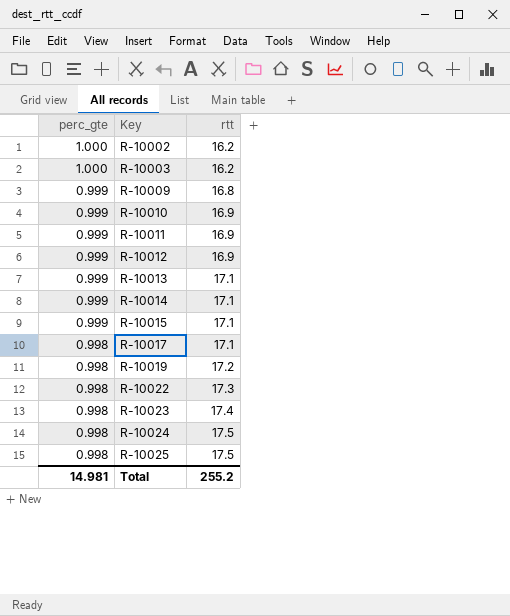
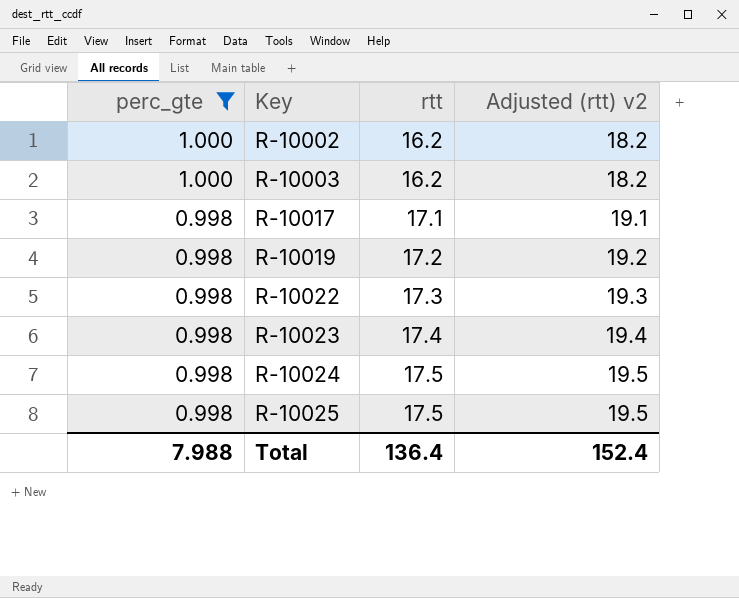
filter: none -> perc_gte != 0.999
column Adjusted (rtt) v2 | formula: none -> [rtt] + 2
Total | perc_gte: 14.981 -> 7.988
Total | rtt: 255.2 -> 136.4

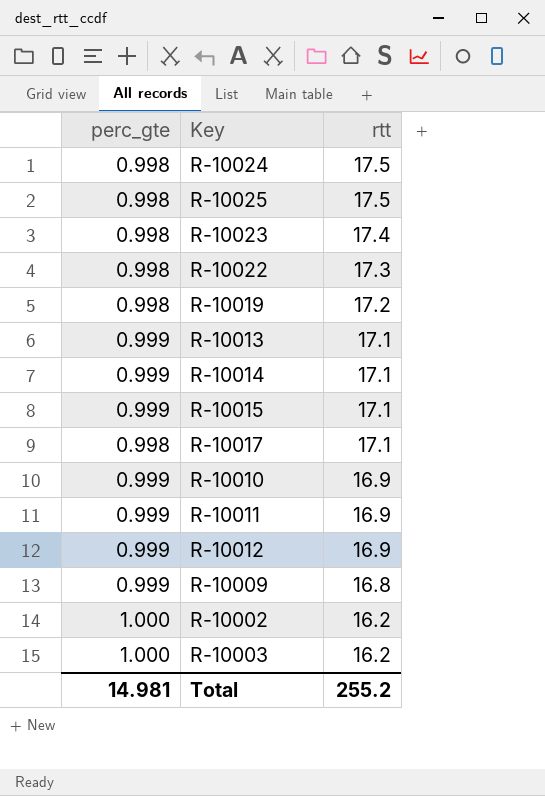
filter: perc_gte != 0.999 -> none
row order: perc_gte descending -> rtt descending
column Adjusted (rtt) v2 | formula: [rtt] + 2 -> none
Total | perc_gte: 7.988 -> 14.981
Total | rtt: 136.4 -> 255.2

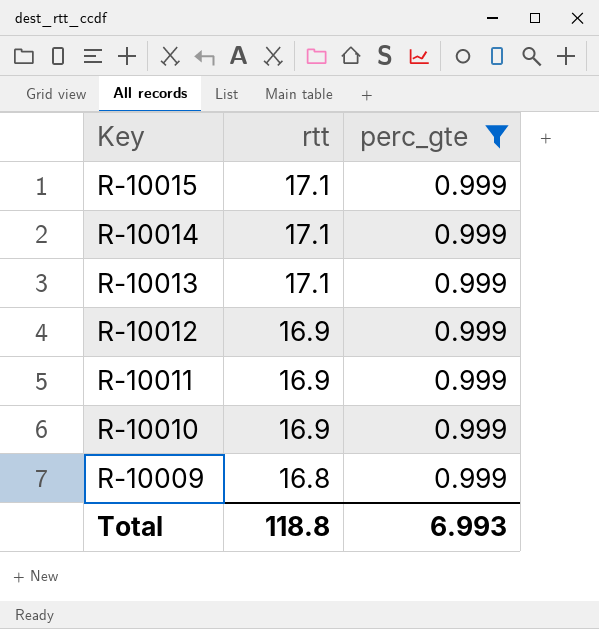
filter: none -> perc_gte = 0.999
row order: rtt descending -> Key descending
column perc_gte | position: 1 -> 3
Total | rtt: 255.2 -> 118.8
Total | perc_gte: 14.981 -> 6.993

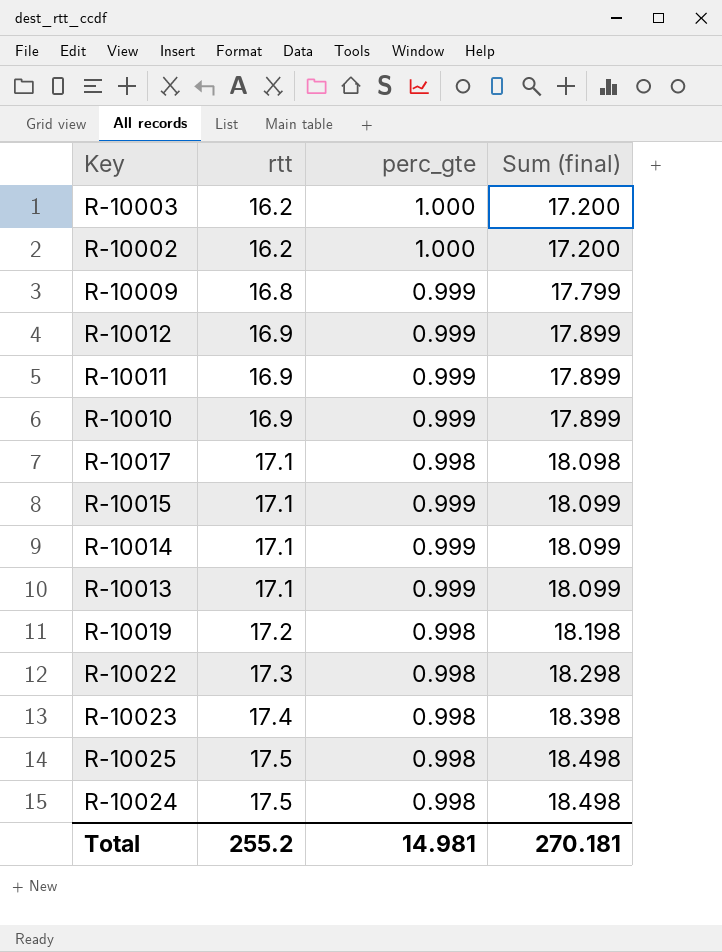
filter: perc_gte = 0.999 -> none
row order: Key descending -> rtt ascending
column Sum (final) | formula: none -> [rtt] + [perc_gte]
Total | rtt: 118.8 -> 255.2
Total | perc_gte: 6.993 -> 14.981

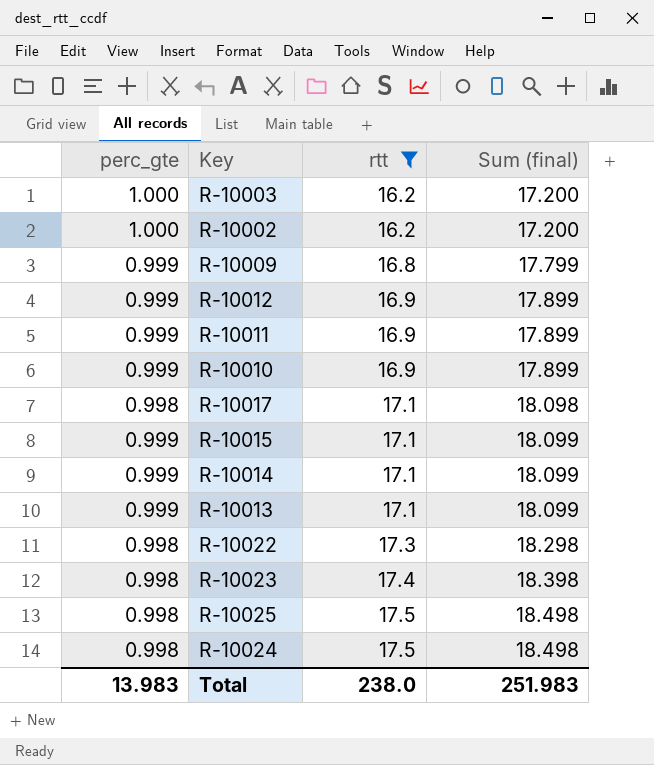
filter: none -> rtt != 17.2
column perc_gte | position: 3 -> 1
Total | perc_gte: 14.981 -> 13.983
Total | rtt: 255.2 -> 238.0
Total | Sum (final): 270.181 -> 251.983

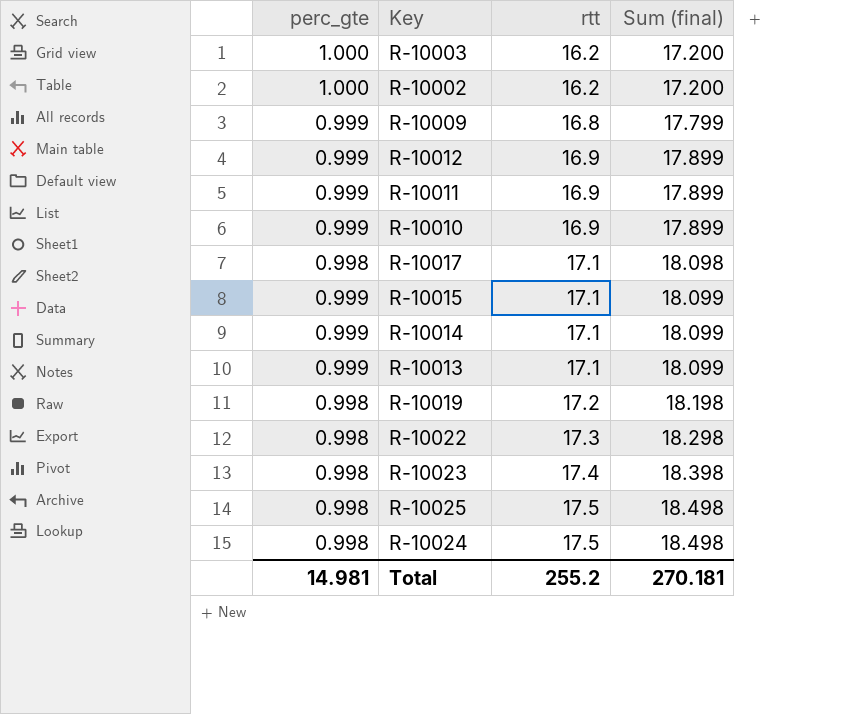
filter: rtt != 17.2 -> none
Total | perc_gte: 13.983 -> 14.981
Total | rtt: 238.0 -> 255.2
Total | Sum (final): 251.983 -> 270.181

